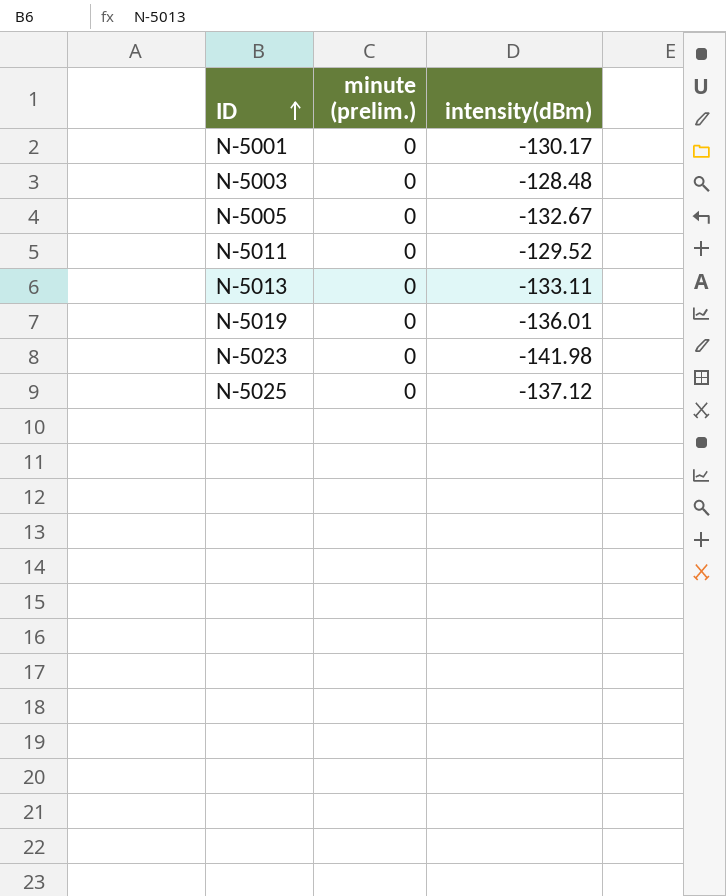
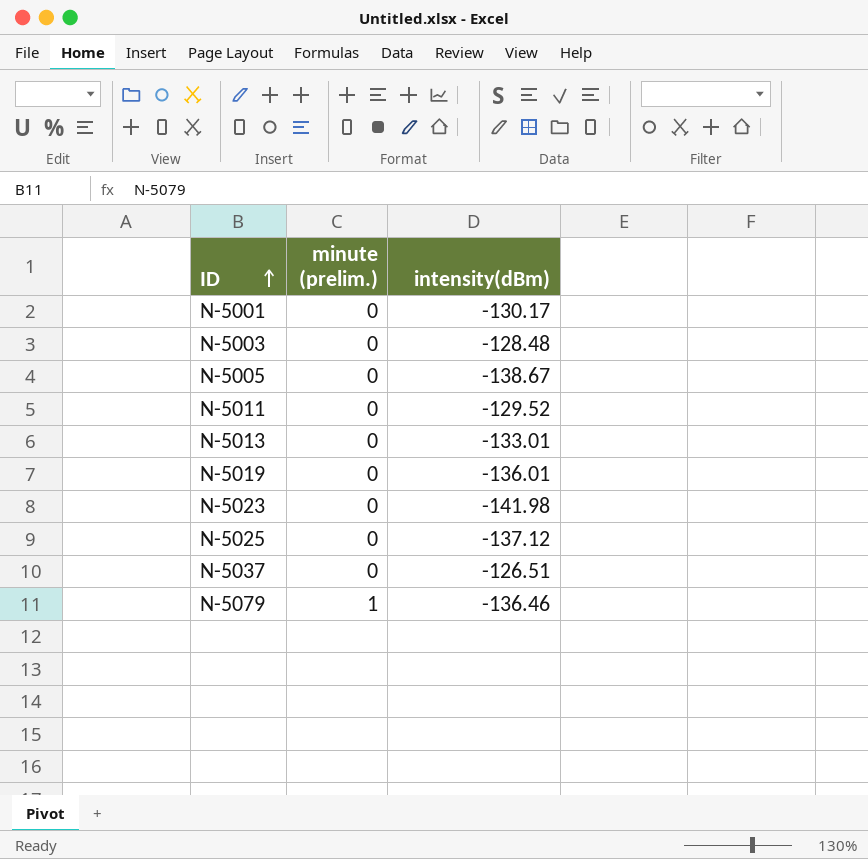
N-5005 | intensity(dBm): -132.67 -> -138.67
N-5013 | intensity(dBm): -133.11 -> -133.01
row N-5037: none -> 0 | -126.51
row N-5079: none -> 1 | -136.46

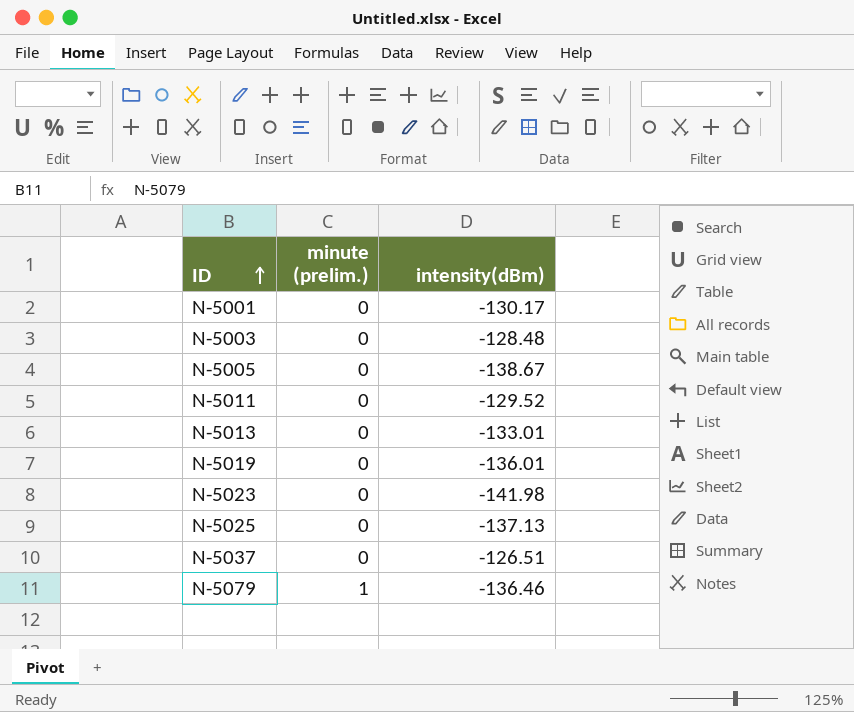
N-5025 | intensity(dBm): -137.12 -> -137.13

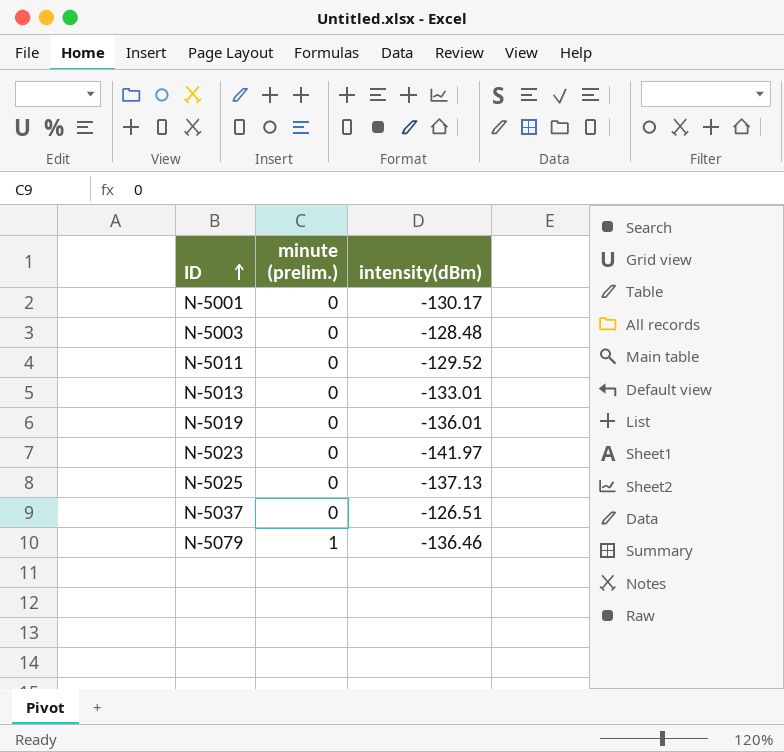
row N-5005: 0 | -138.67 -> none
N-5023 | intensity(dBm): -141.98 -> -141.97

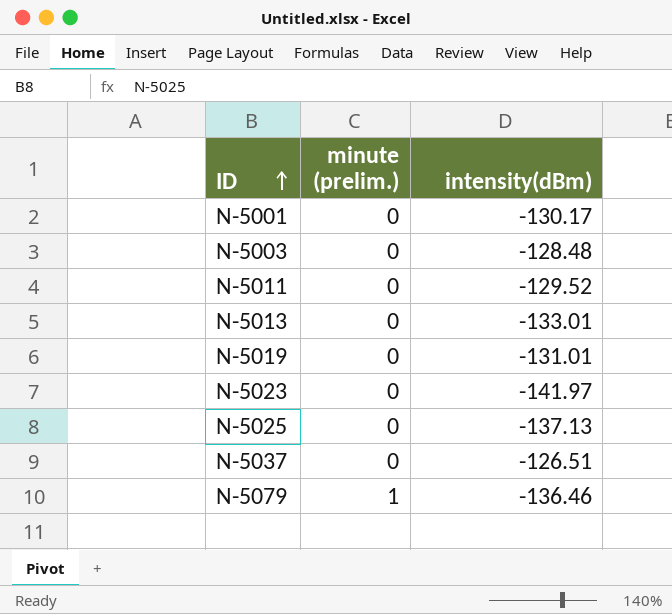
N-5019 | intensity(dBm): -136.01 -> -131.01

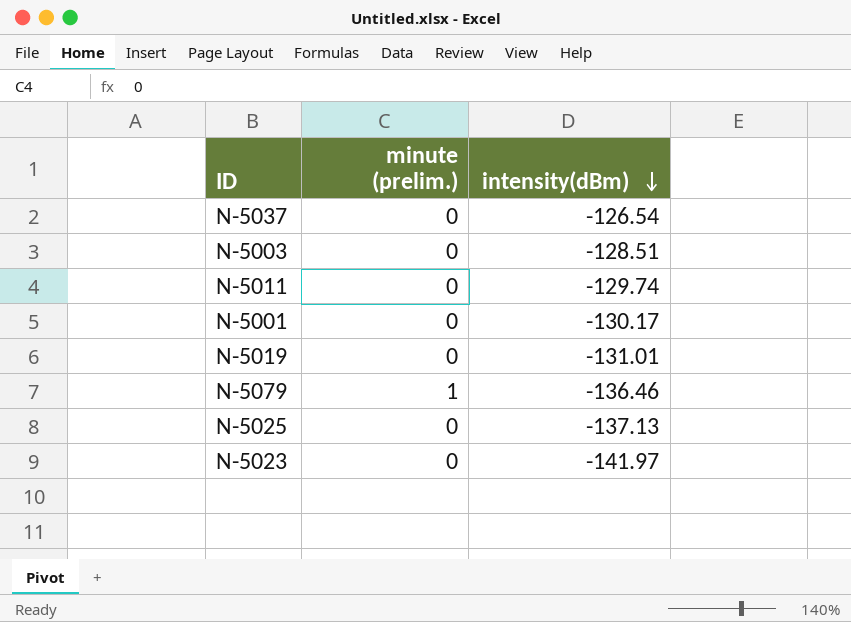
row order: ID ascending -> intensity(dBm) descending
row N-5013: 0 | -133.01 -> none
N-5037 | intensity(dBm): -126.51 -> -126.54
N-5003 | intensity(dBm): -128.48 -> -128.51
N-5011 | intensity(dBm): -129.52 -> -129.74

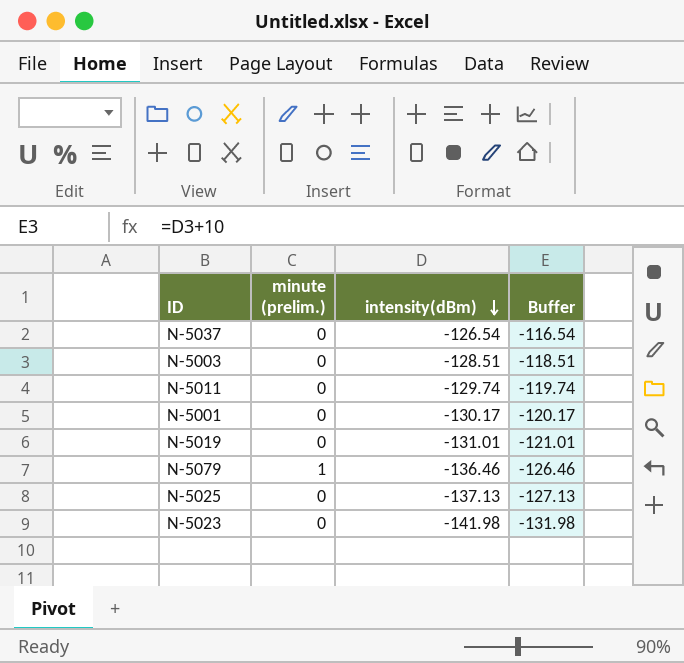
column Buffer | formula: none -> [intensity(dBm)] + 10
N-5023 | intensity(dBm): -141.97 -> -141.98

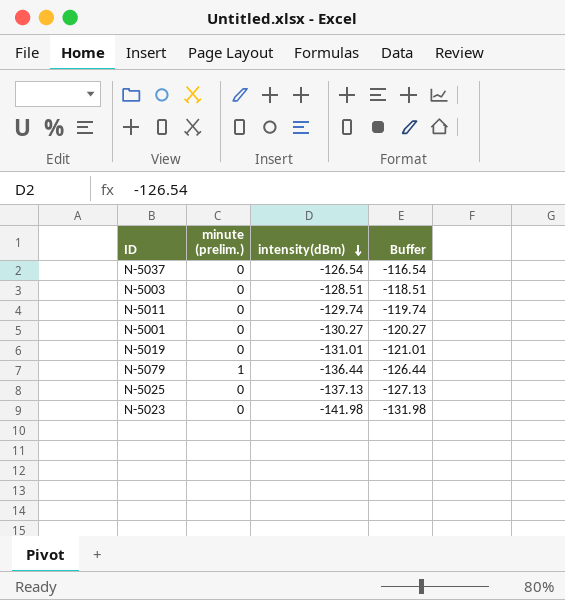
N-5001 | intensity(dBm): -130.17 -> -130.27
N-5001 | Buffer: -120.17 -> -120.27
N-5079 | intensity(dBm): -136.46 -> -136.44
N-5079 | Buffer: -126.46 -> -126.44

